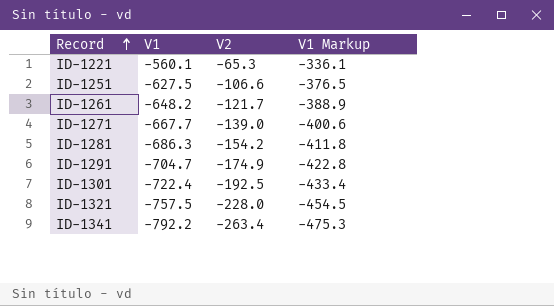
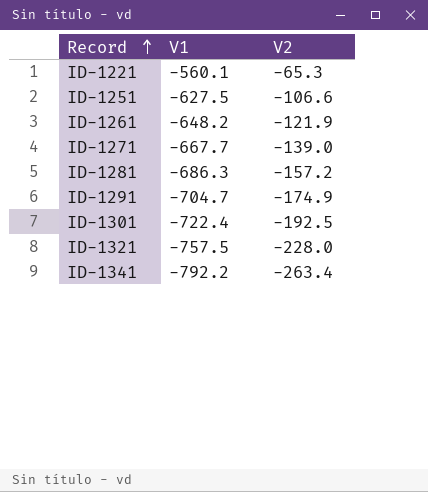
column V1 Markup | formula: [V1] * 0.6 -> none
ID-1261 | V2: -121.7 -> -121.9
ID-1281 | V2: -154.2 -> -157.2

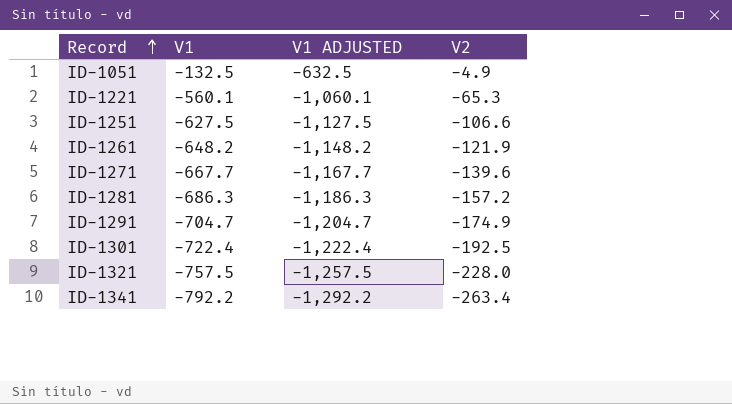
column V1 ADJUSTED | formula: none -> [V1] - 500
row ID-1051: none -> -132.5 | -632.5 | -4.9
ID-1271 | V2: -139.0 -> -139.6

